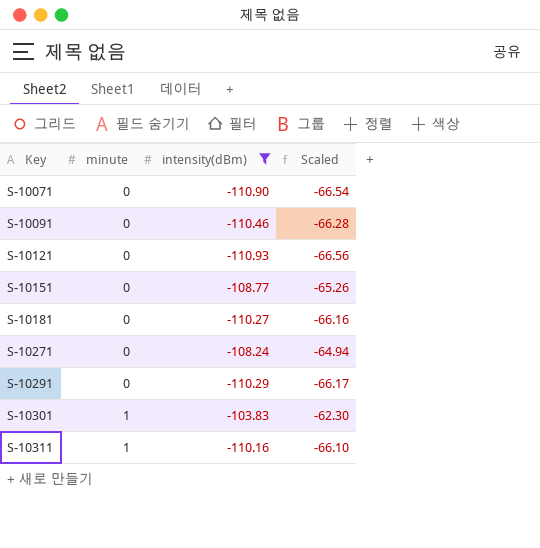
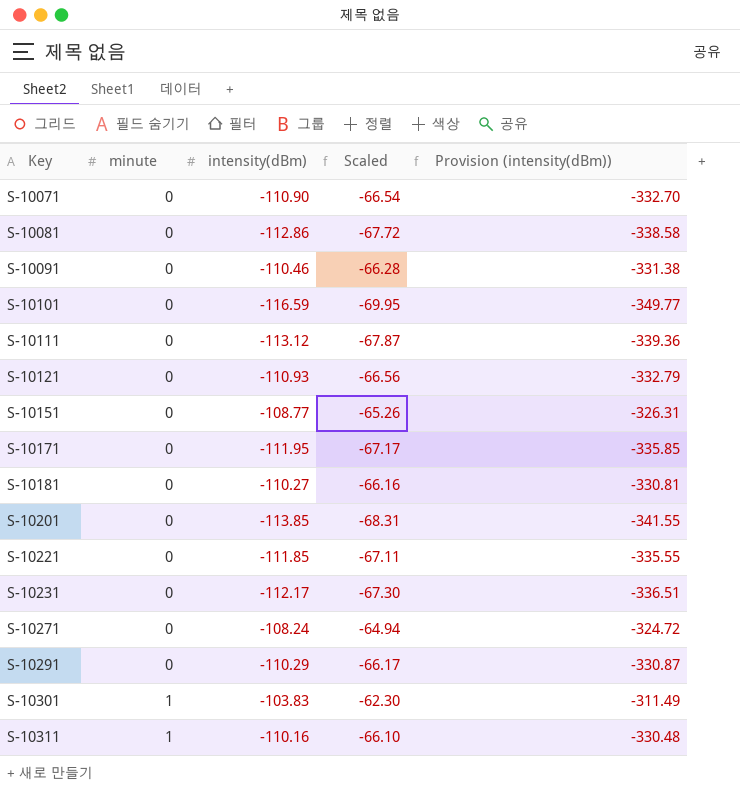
filter: intensity(dBm) >= -110.93 -> none
column Provision (intensity(dBm)) | formula: none -> [intensity(dBm)] * 3

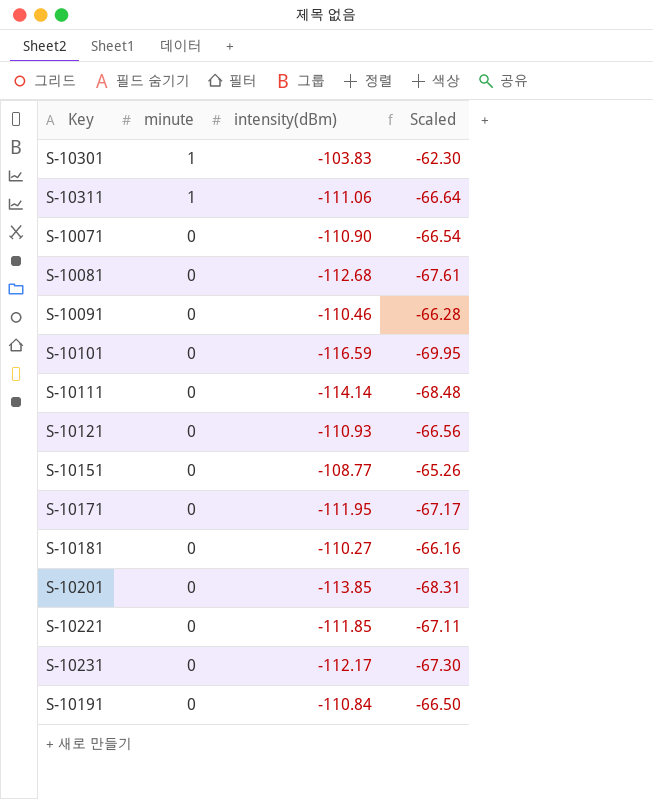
row order: Key ascending -> minute descending
column Provision (intensity(dBm)) | formula: [intensity(dBm)] * 3 -> none
row S-10271: 0 | -108.24 | -64.94 | -324.72 -> none
row S-10291: 0 | -110.29 | -66.17 | -330.87 -> none
S-10311 | intensity(dBm): -110.16 -> -111.06
S-10311 | Scaled: -66.10 -> -66.64
S-10081 | intensity(dBm): -112.86 -> -112.68
S-10081 | Scaled: -67.72 -> -67.61
S-10111 | intensity(dBm): -113.12 -> -114.14
S-10111 | Scaled: -67.87 -> -68.48
row S-10191: none -> 0 | -110.84 | -66.50

